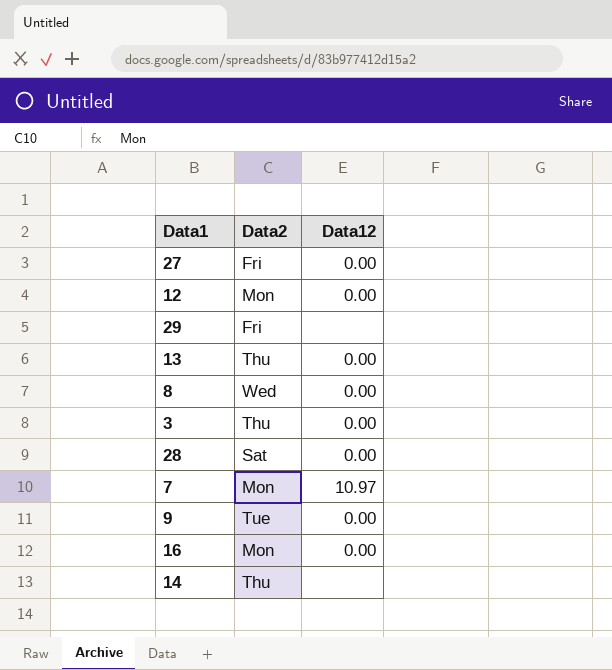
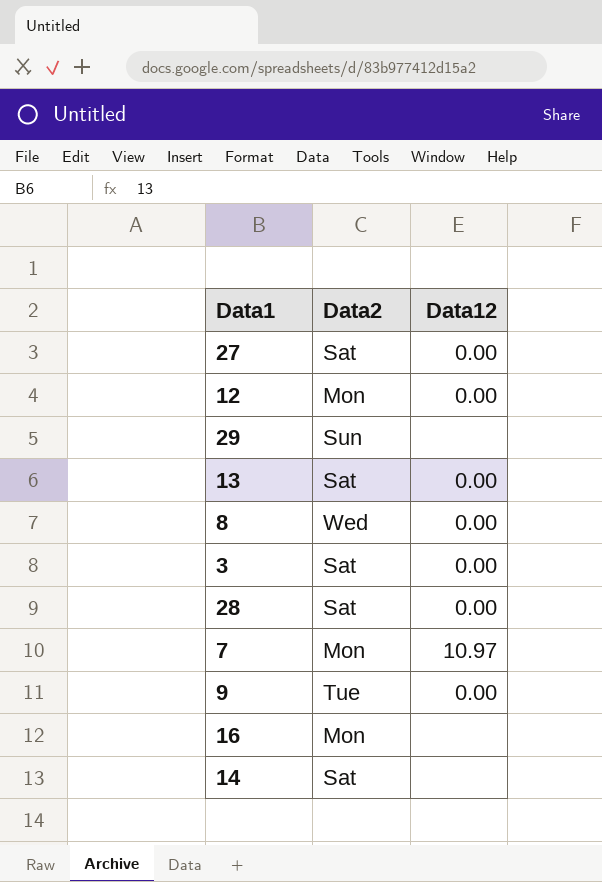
27 | Data2: Fri -> Sat
29 | Data2: Fri -> Sun
13 | Data2: Thu -> Sat
3 | Data2: Thu -> Sat
16 | Data12: 0.00 -> none
14 | Data2: Thu -> Sat

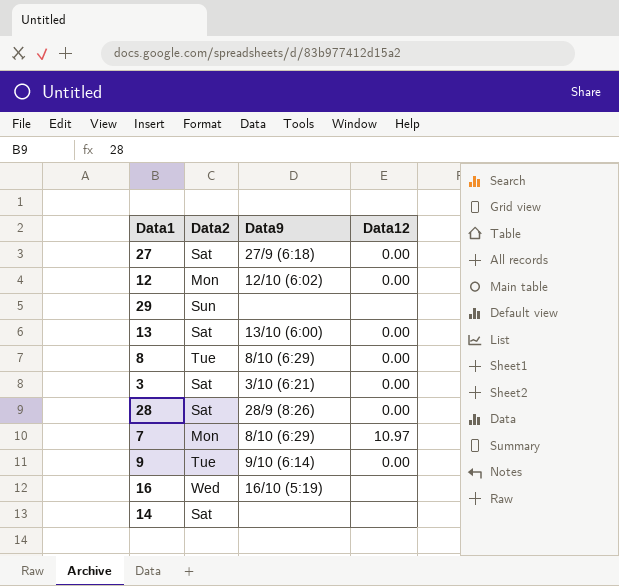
column Data9 | position: none -> 3
8 | Data2: Wed -> Tue
16 | Data2: Mon -> Wed

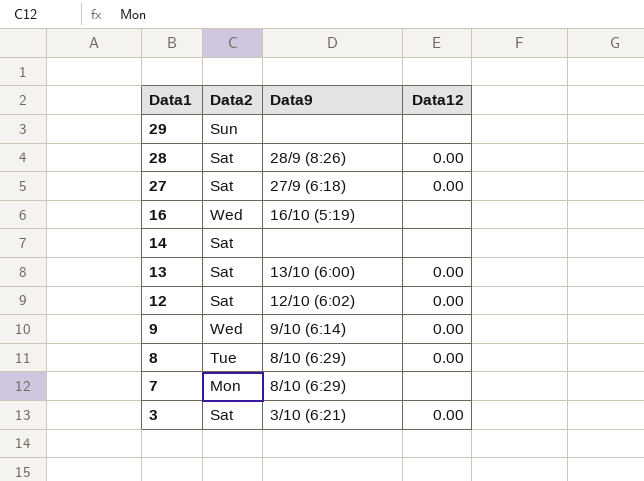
row order: none -> Data1 descending
12 | Data2: Mon -> Sat
9 | Data2: Tue -> Wed
7 | Data12: 10.97 -> none

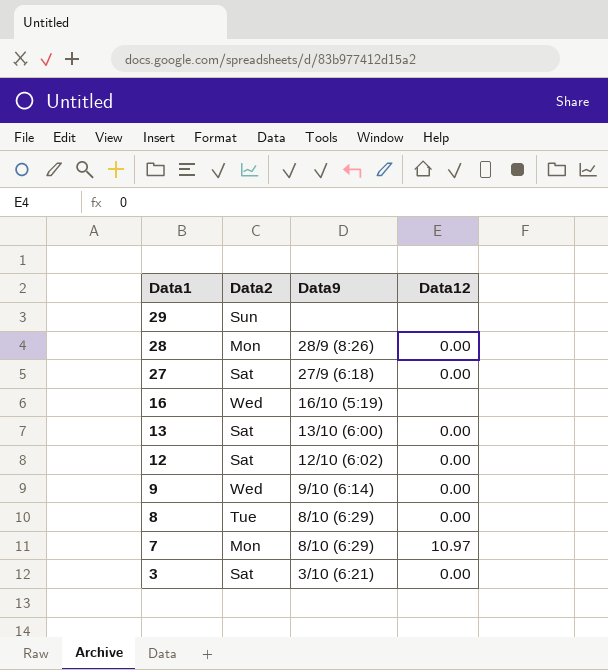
row 14: Sat | none | none -> none
28 | Data2: Sat -> Mon
7 | Data12: none -> 10.97

